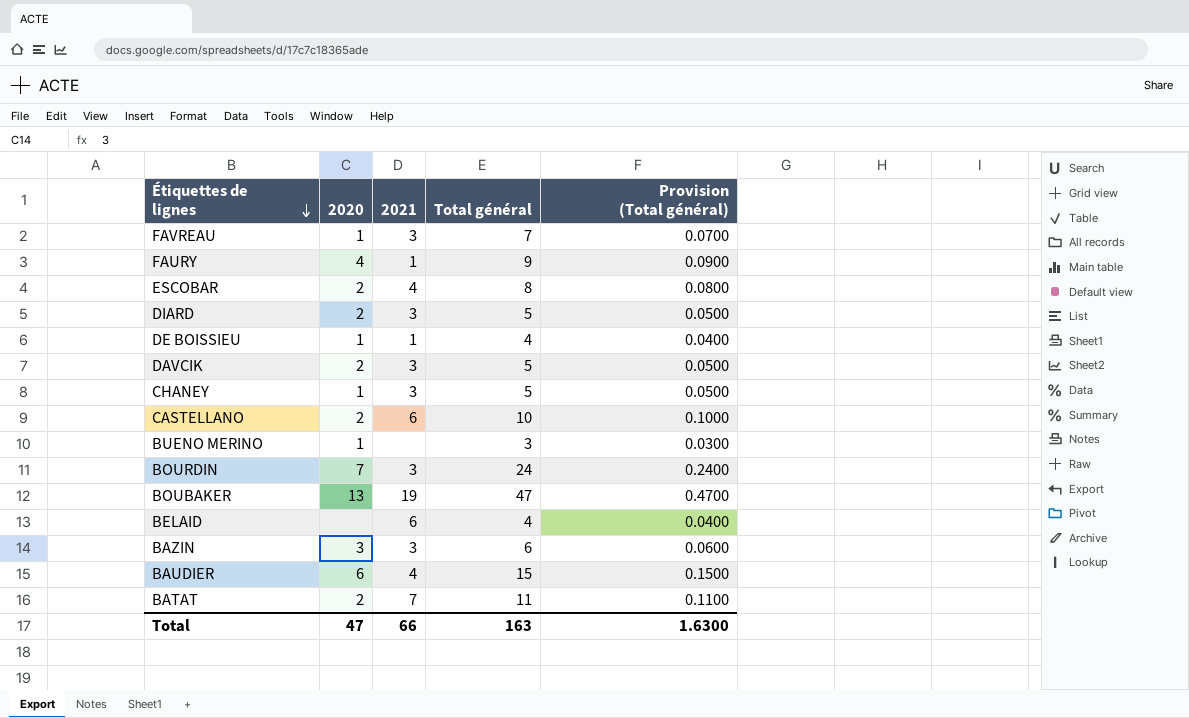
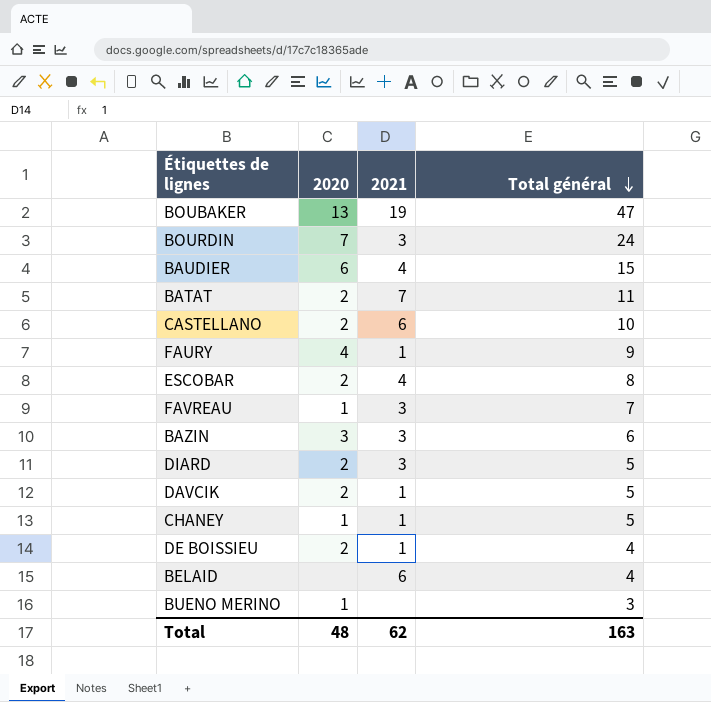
row order: Étiquettes de lignes descending -> Total général descending
column Provision (Total général) | formula: [Total général] * 0.01 -> none
DAVCIK | 2021: 3 -> 1
CHANEY | 2021: 3 -> 1
DE BOISSIEU | 2020: 1 -> 2
Total | 2020: 47 -> 48
Total | 2021: 66 -> 62

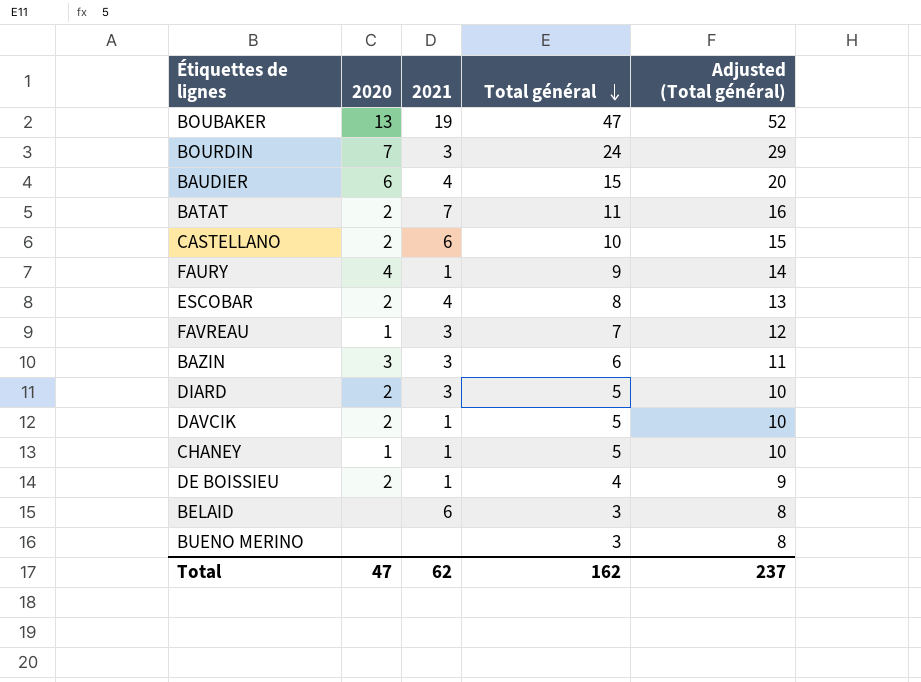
column Adjusted (Total général) | formula: none -> [Total général] + 5
BELAID | Total général: 4 -> 3
BUENO MERINO | 2020: 1 -> none
Total | 2020: 48 -> 47
Total | Total général: 163 -> 162

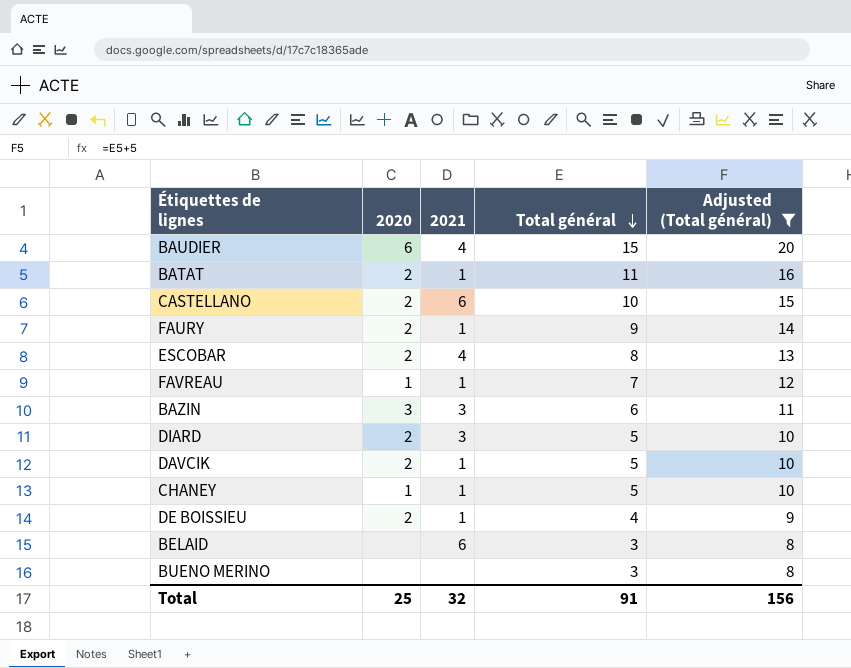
filter: none -> Adjusted (Total général) <= 20
BATAT | 2021: 7 -> 1
FAURY | 2020: 4 -> 2
FAVREAU | 2021: 3 -> 1
Total | 2020: 47 -> 25
Total | 2021: 62 -> 32
Total | Total général: 162 -> 91
Total | Adjusted (Total général): 237 -> 156

